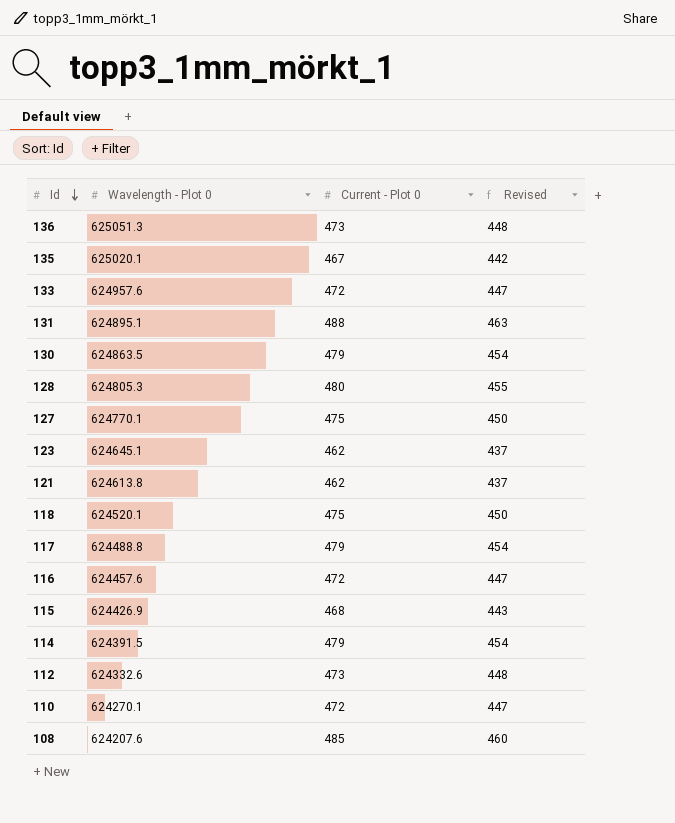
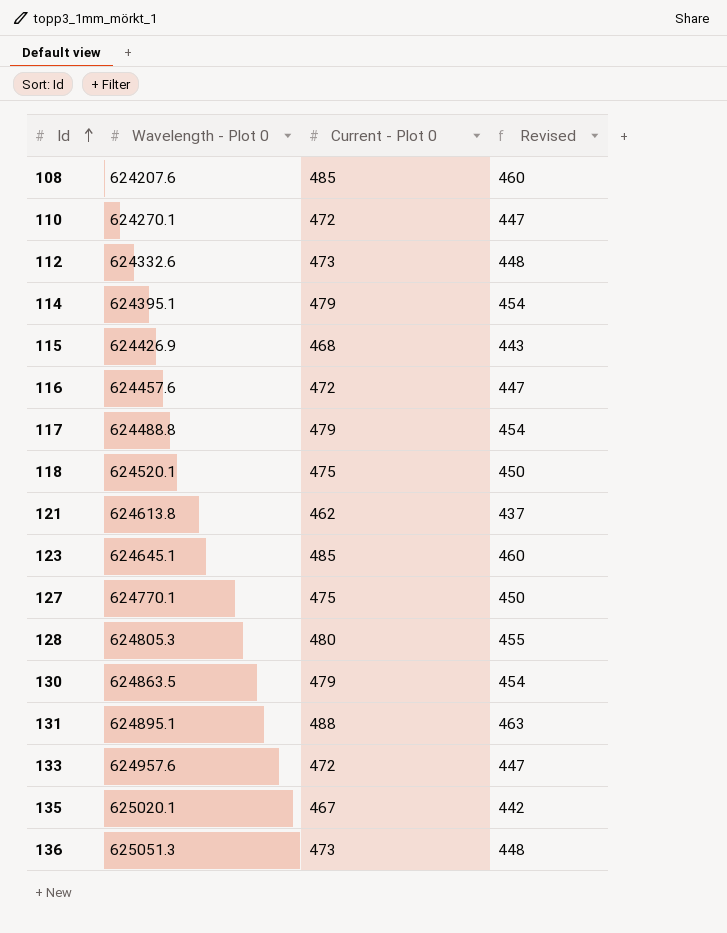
row order: Id descending -> Id ascending
114 | Wavelength - Plot 0: 624391.5 -> 624395.1
123 | Current - Plot 0: 462 -> 485
123 | Revised: 437 -> 460

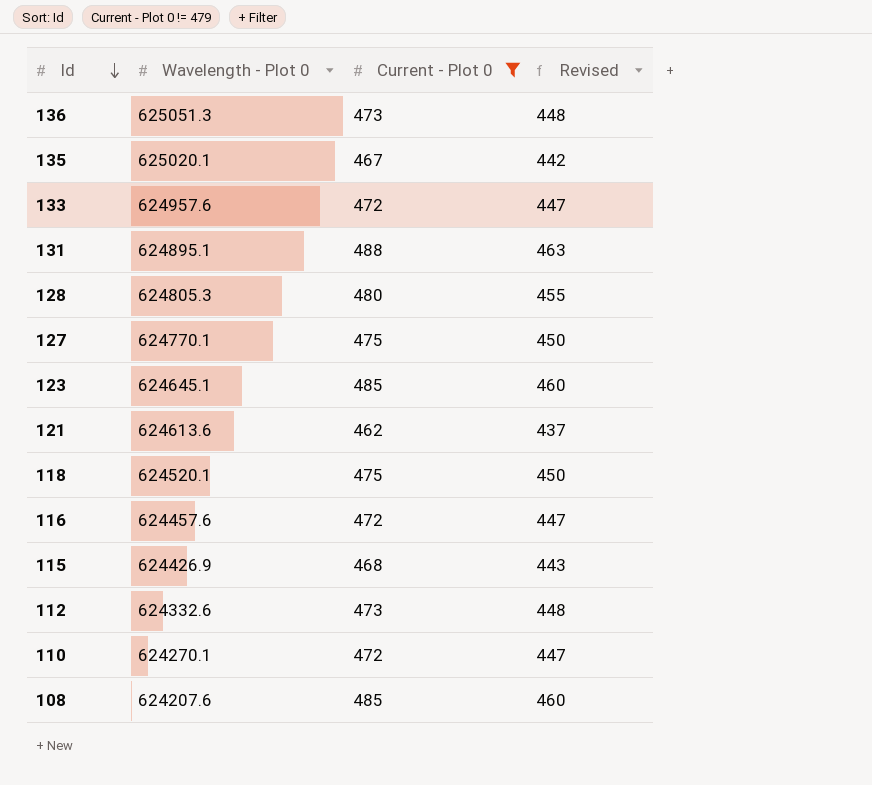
filter: none -> Current - Plot 0 != 479
row order: Id ascending -> Id descending
121 | Wavelength - Plot 0: 624613.8 -> 624613.6

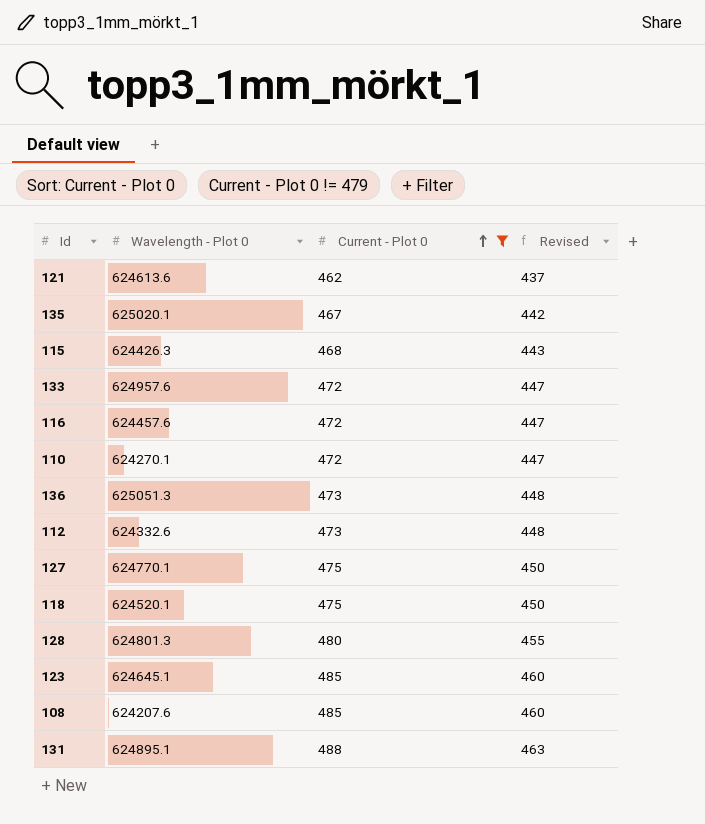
row order: Id descending -> Current - Plot 0 ascending
115 | Wavelength - Plot 0: 624426.9 -> 624426.3
128 | Wavelength - Plot 0: 624805.3 -> 624801.3

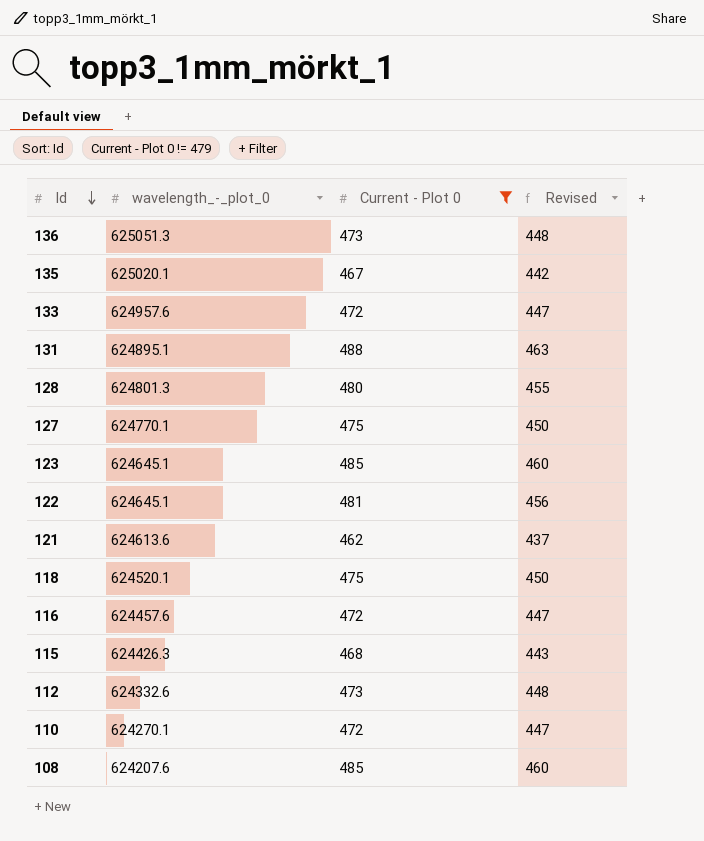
row order: Current - Plot 0 ascending -> Id descending
column name: Wavelength - Plot 0 -> wavelength_-_plot_0
row 122: none -> 624645.1 | 481 | 456

